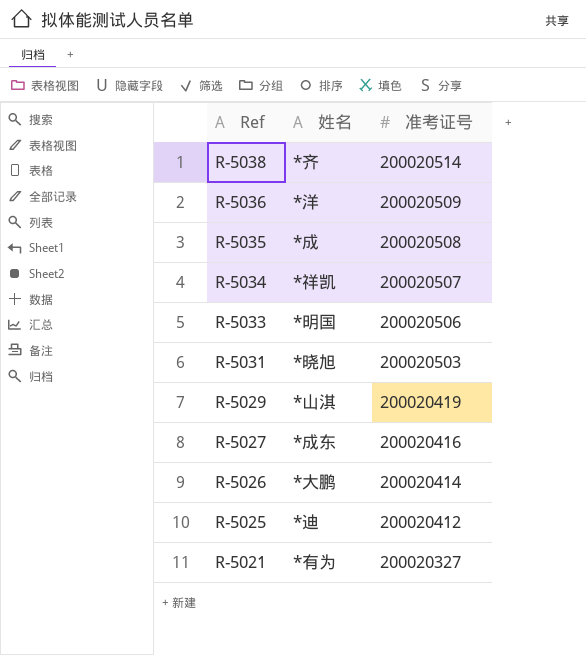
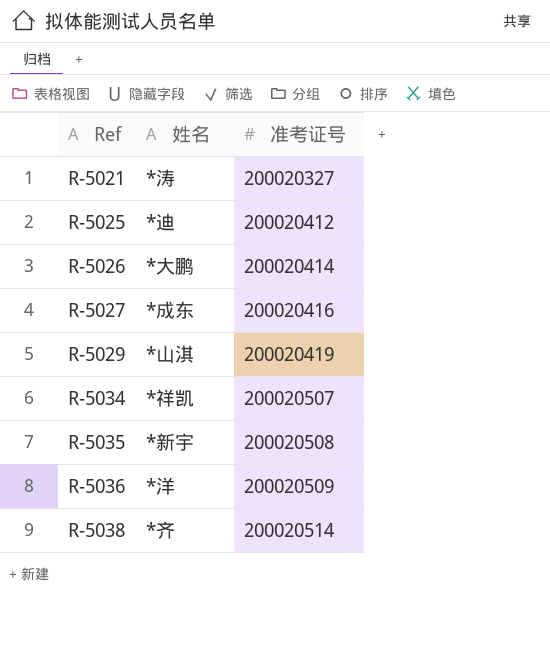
row order: Ref descending -> Ref ascending
row R-5033: *明国 | 200020506 -> none
row R-5031: *晓旭 | 200020503 -> none
R-5021 | 姓名: *有为 -> *涛
R-5035 | 姓名: *成 -> *新宇

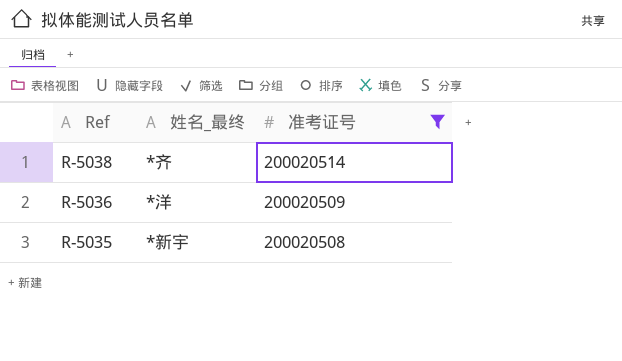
filter: none -> 准考证号 >= 200020508
row order: Ref ascending -> Ref descending
column name: 姓名 -> 姓名_最终

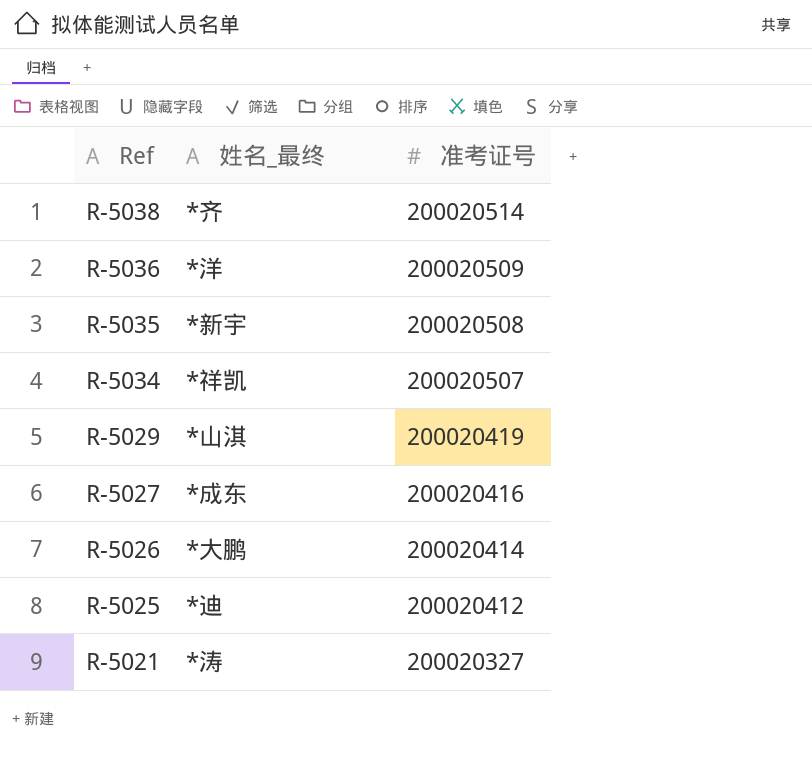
filter: 准考证号 >= 200020508 -> none

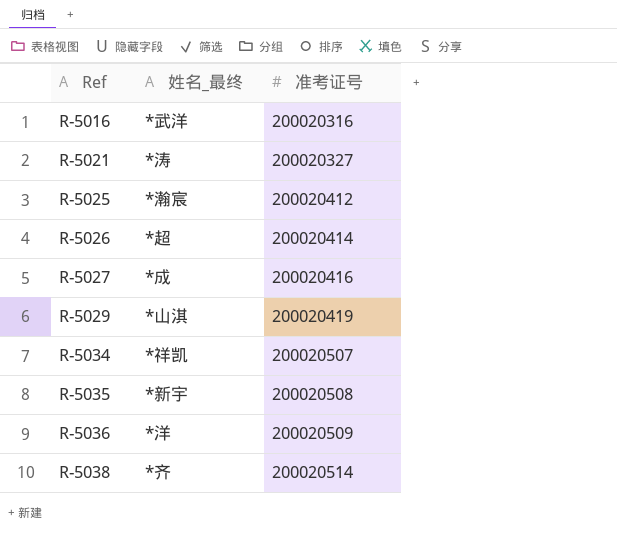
row order: Ref descending -> Ref ascending
row R-5016: none -> *武洋 | 200020316
R-5025 | 姓名_最终: *迪 -> *瀚宸
R-5026 | 姓名_最终: *大鹏 -> *超
R-5027 | 姓名_最终: *成东 -> *成

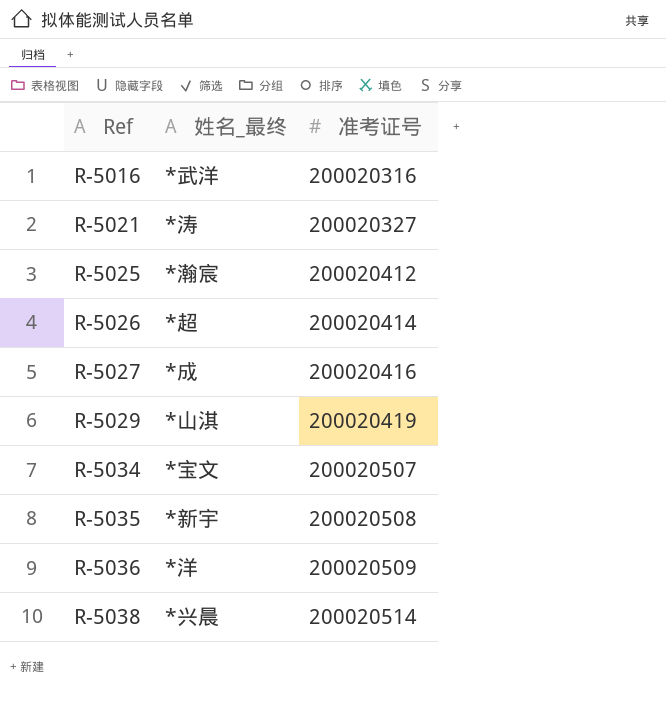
R-5034 | 姓名_最终: *祥凯 -> *宝文
R-5038 | 姓名_最终: *齐 -> *兴晨

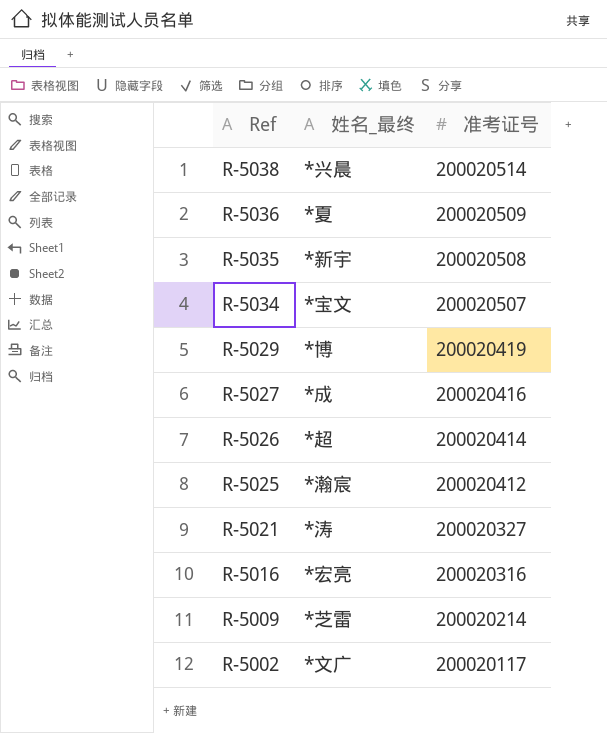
row order: Ref ascending -> Ref descending
R-5036 | 姓名_最终: *洋 -> *夏
R-5029 | 姓名_最终: *山淇 -> *博
R-5016 | 姓名_最终: *武洋 -> *宏亮
row R-5009: none -> *芝雷 | 200020214
row R-5002: none -> *文广 | 200020117

